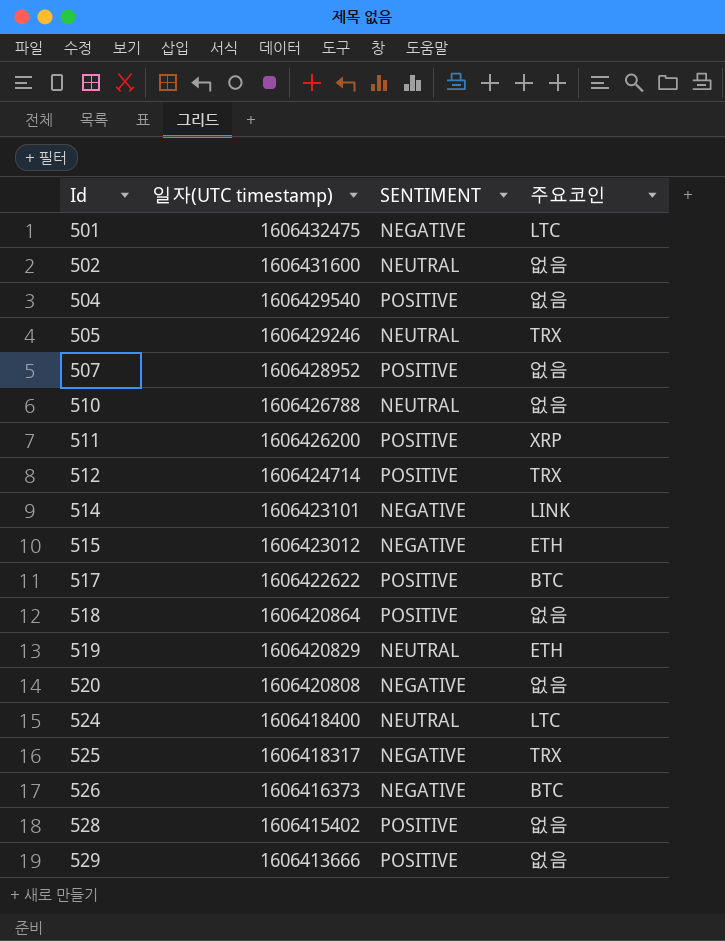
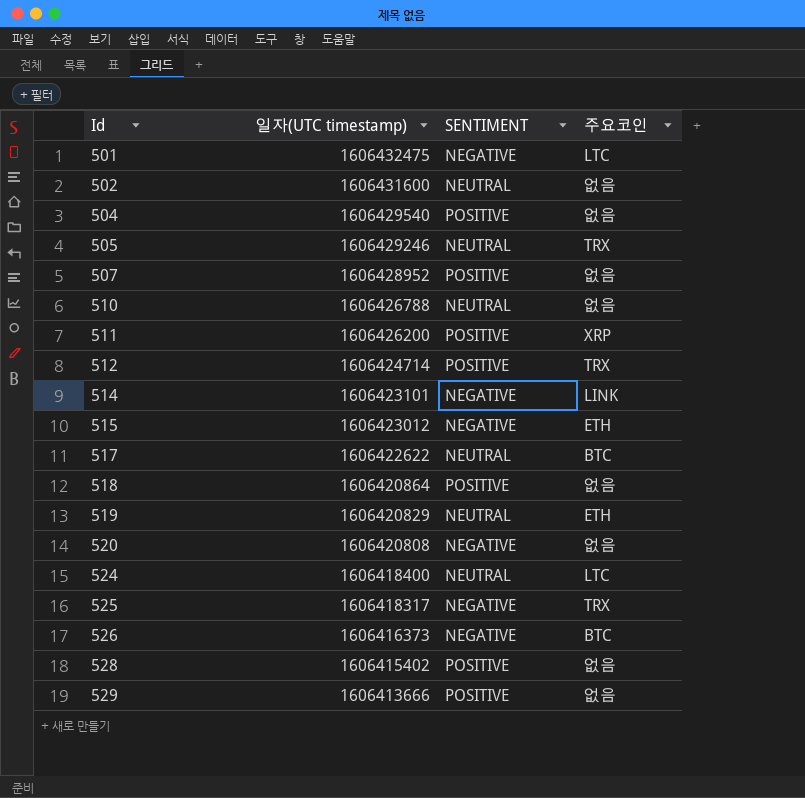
517 | SENTIMENT: POSITIVE -> NEUTRAL

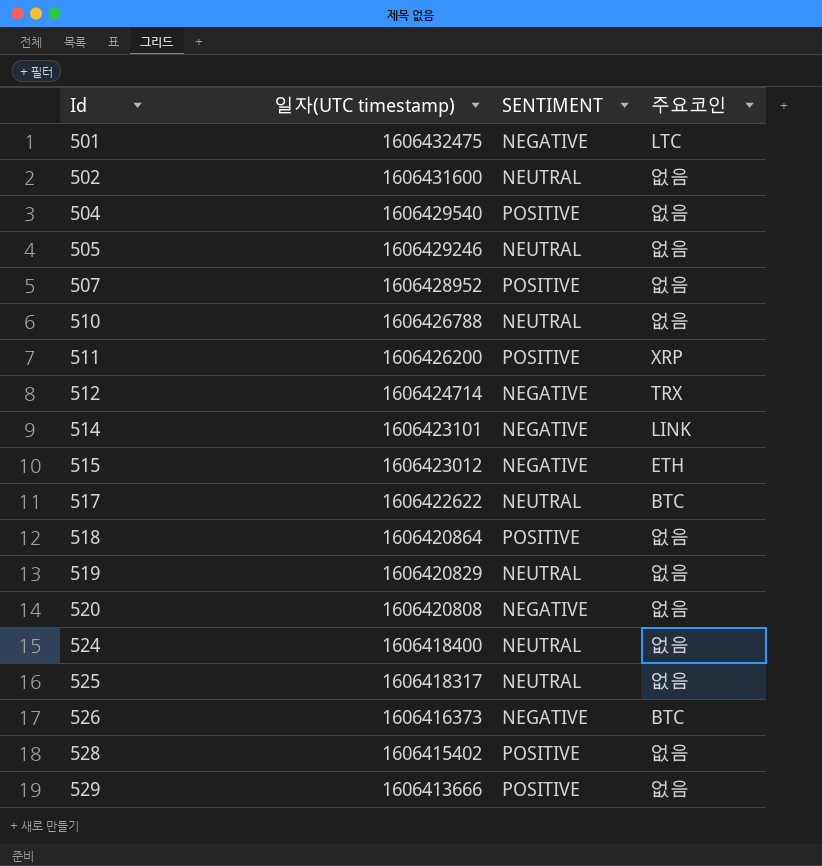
505 | 주요코인: TRX -> 없음
512 | SENTIMENT: POSITIVE -> NEGATIVE
519 | 주요코인: ETH -> 없음
524 | 주요코인: LTC -> 없음
525 | SENTIMENT: NEGATIVE -> NEUTRAL
525 | 주요코인: TRX -> 없음

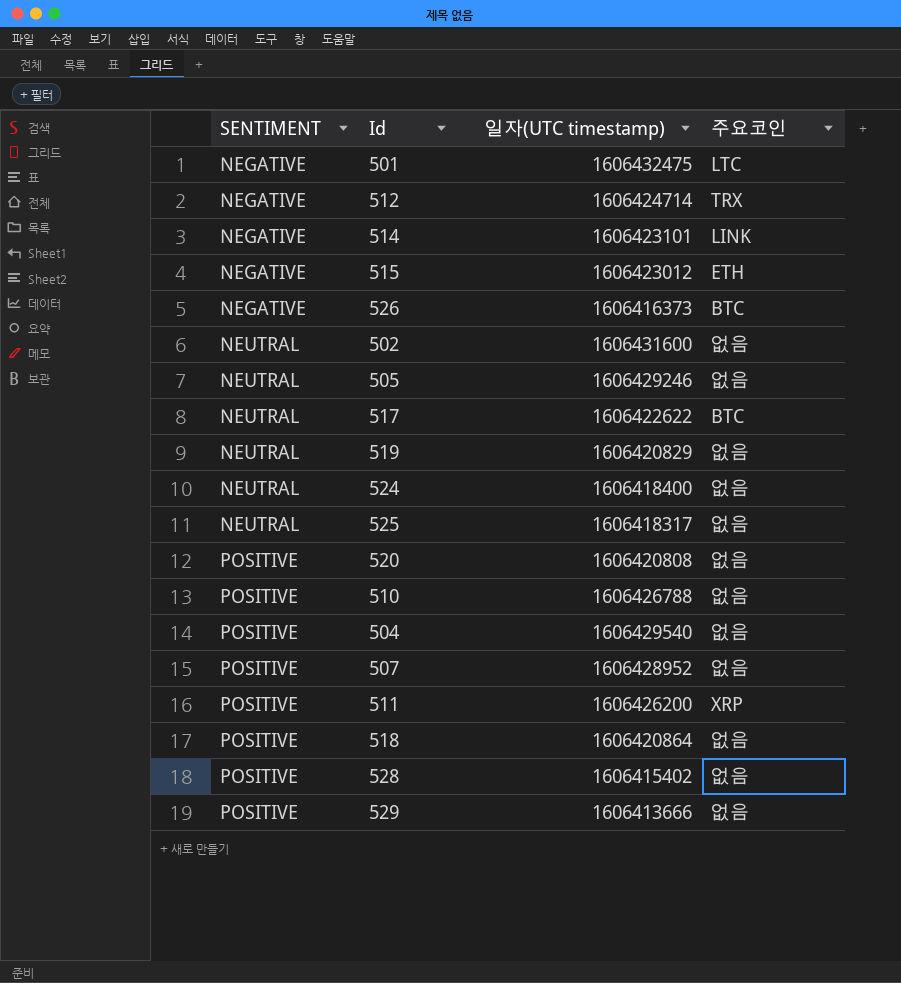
row order: Id ascending -> SENTIMENT ascending
column SENTIMENT | position: 3 -> 1
520 | SENTIMENT: NEGATIVE -> POSITIVE
510 | SENTIMENT: NEUTRAL -> POSITIVE

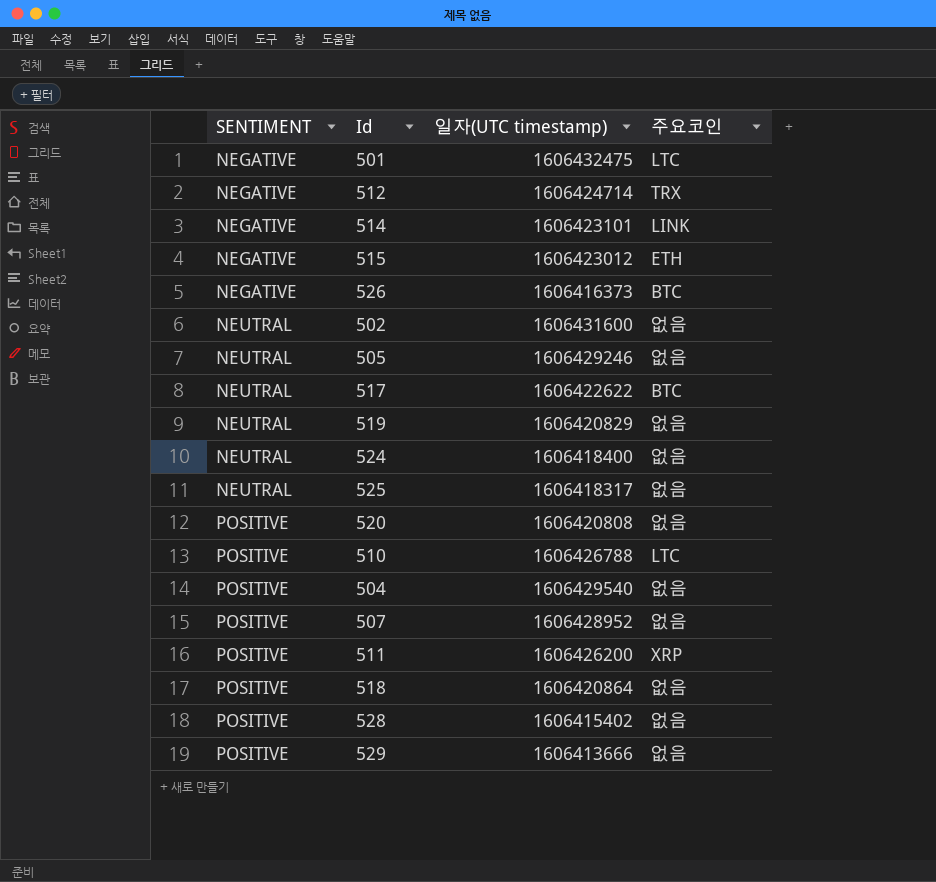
510 | 주요코인: 없음 -> LTC

